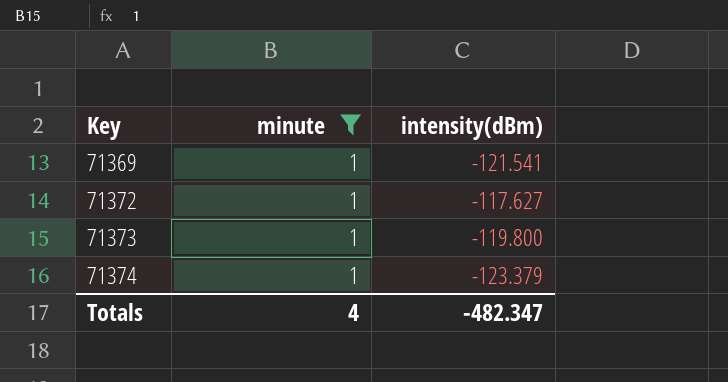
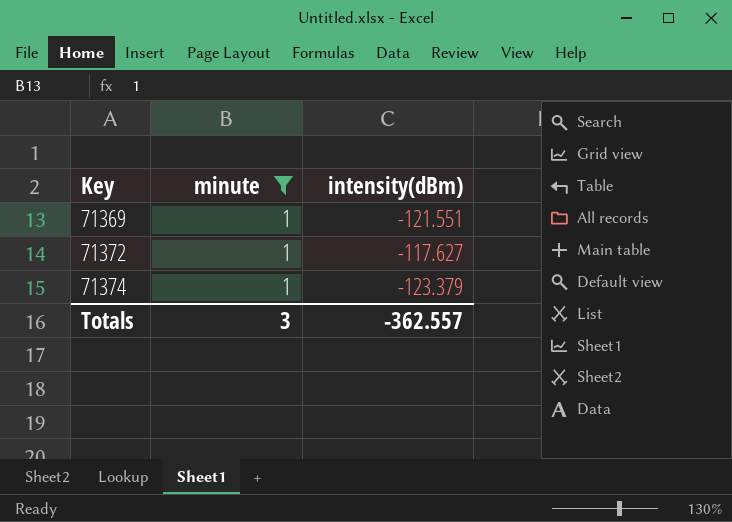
row 71373: 1 | -119.800 -> none
71369 | intensity(dBm): -121.541 -> -121.551
Totals | minute: 4 -> 3
Totals | intensity(dBm): -482.347 -> -362.557

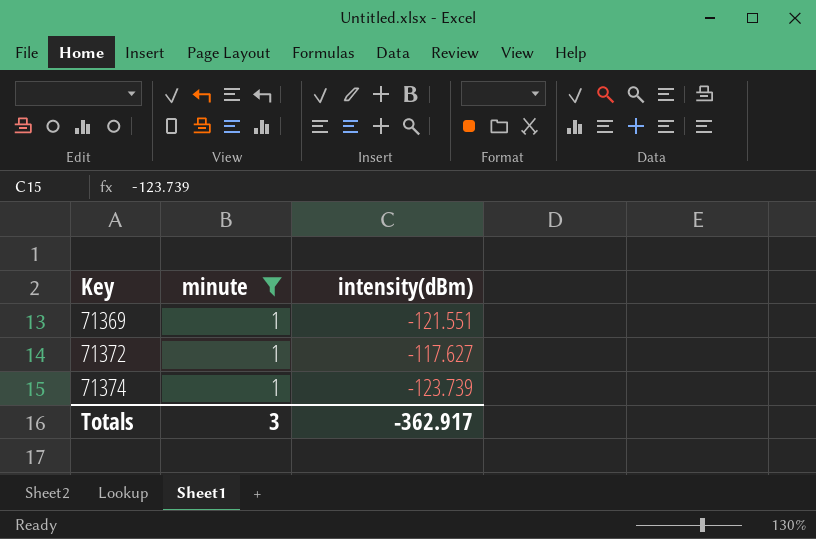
71374 | intensity(dBm): -123.379 -> -123.739
Totals | intensity(dBm): -362.557 -> -362.917

